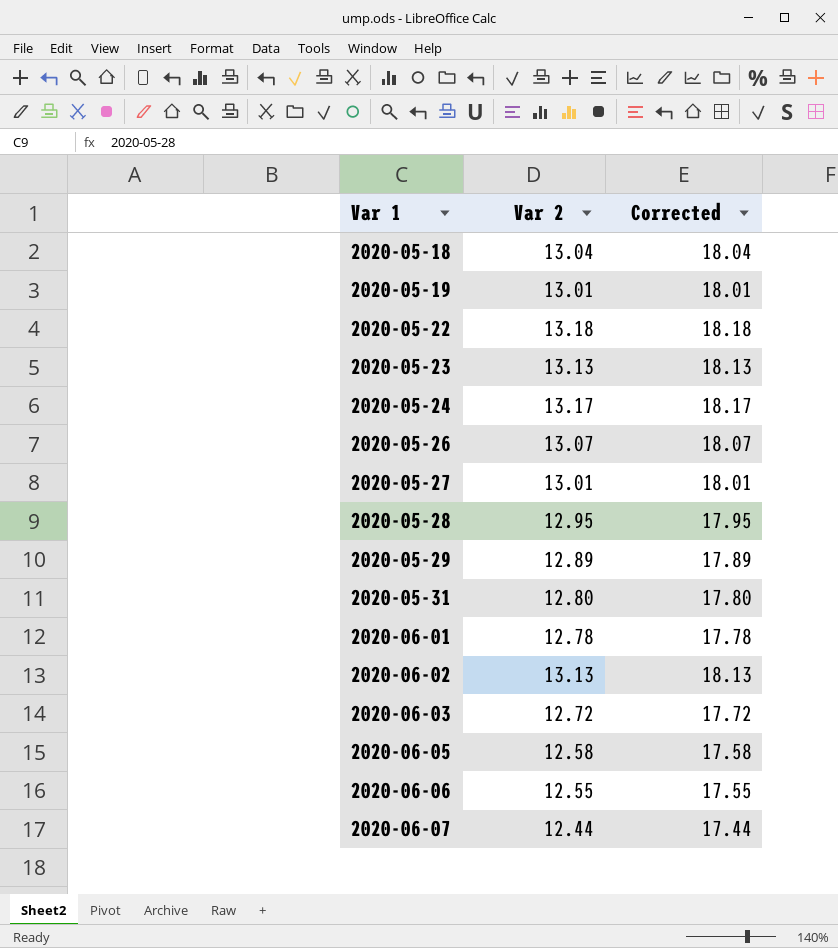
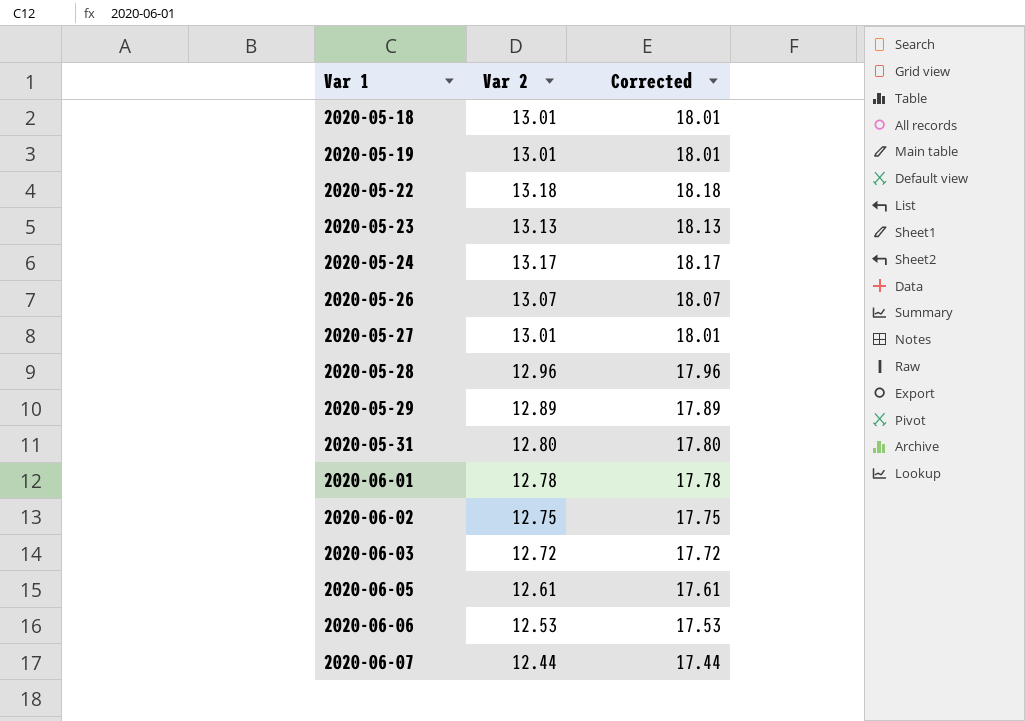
2020-05-18 | Var 2: 13.04 -> 13.01
2020-05-18 | Corrected: 18.04 -> 18.01
2020-05-28 | Var 2: 12.95 -> 12.96
2020-05-28 | Corrected: 17.95 -> 17.96
2020-06-02 | Var 2: 13.13 -> 12.75
2020-06-02 | Corrected: 18.13 -> 17.75
2020-06-05 | Var 2: 12.58 -> 12.61
2020-06-05 | Corrected: 17.58 -> 17.61
2020-06-06 | Var 2: 12.55 -> 12.53
2020-06-06 | Corrected: 17.55 -> 17.53

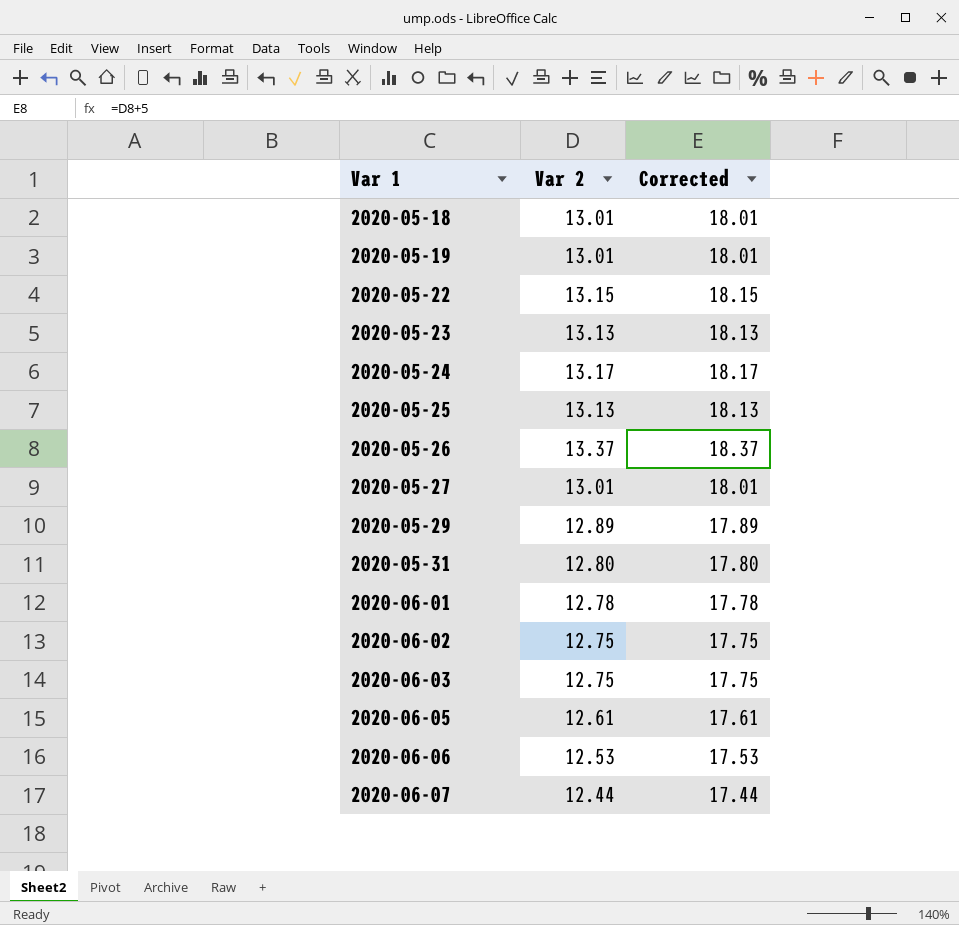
row 2020-05-28: 12.96 | 17.96 -> none
2020-05-22 | Var 2: 13.18 -> 13.15
2020-05-22 | Corrected: 18.18 -> 18.15
row 2020-05-25: none -> 13.13 | 18.13
2020-05-26 | Var 2: 13.07 -> 13.37
2020-05-26 | Corrected: 18.07 -> 18.37
2020-06-03 | Var 2: 12.72 -> 12.75
2020-06-03 | Corrected: 17.72 -> 17.75

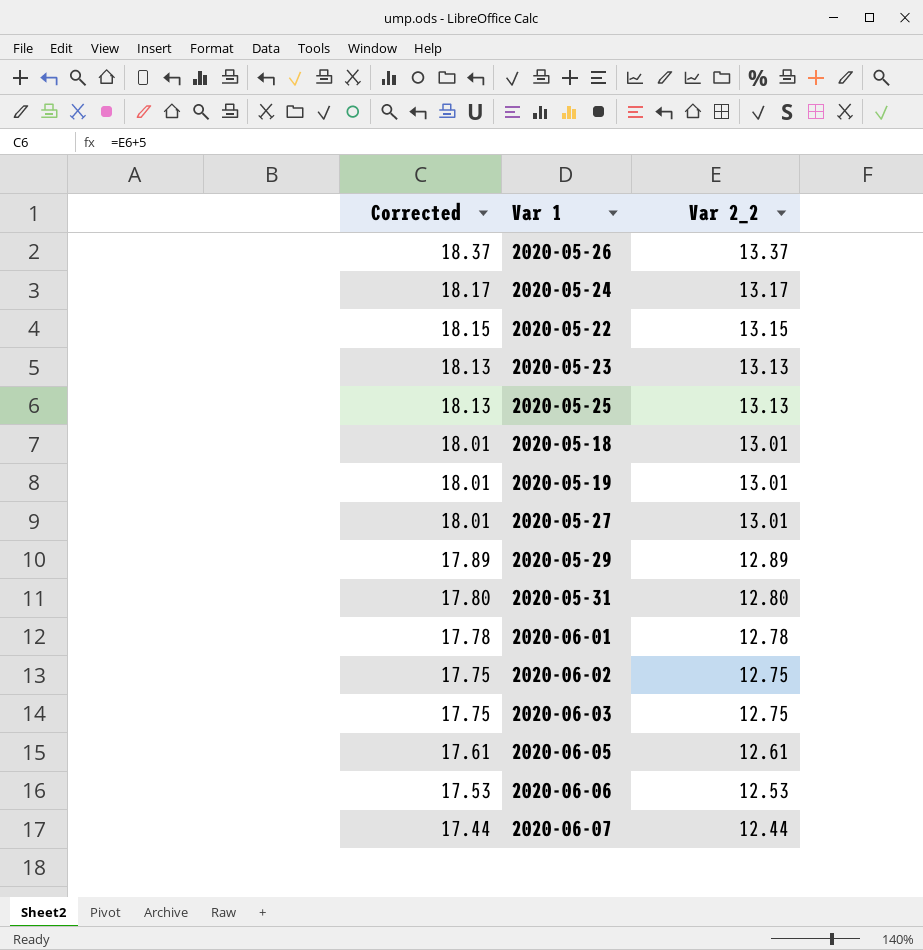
row order: Var 1 ascending -> Corrected descending
column Corrected | position: 3 -> 1
column name: Var 2 -> Var 2_2

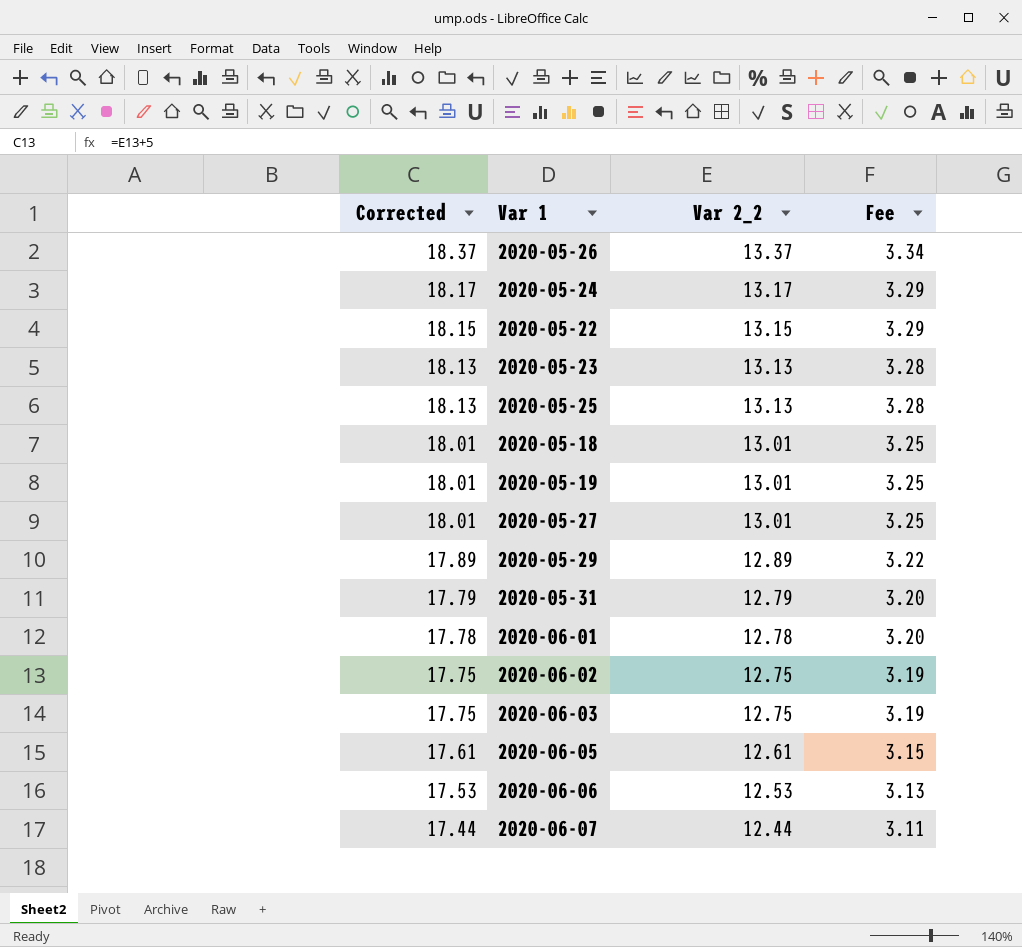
column Fee | formula: none -> [Var 2_2] * 0.25
2020-05-31 | Corrected: 17.80 -> 17.79
2020-05-31 | Var 2_2: 12.80 -> 12.79

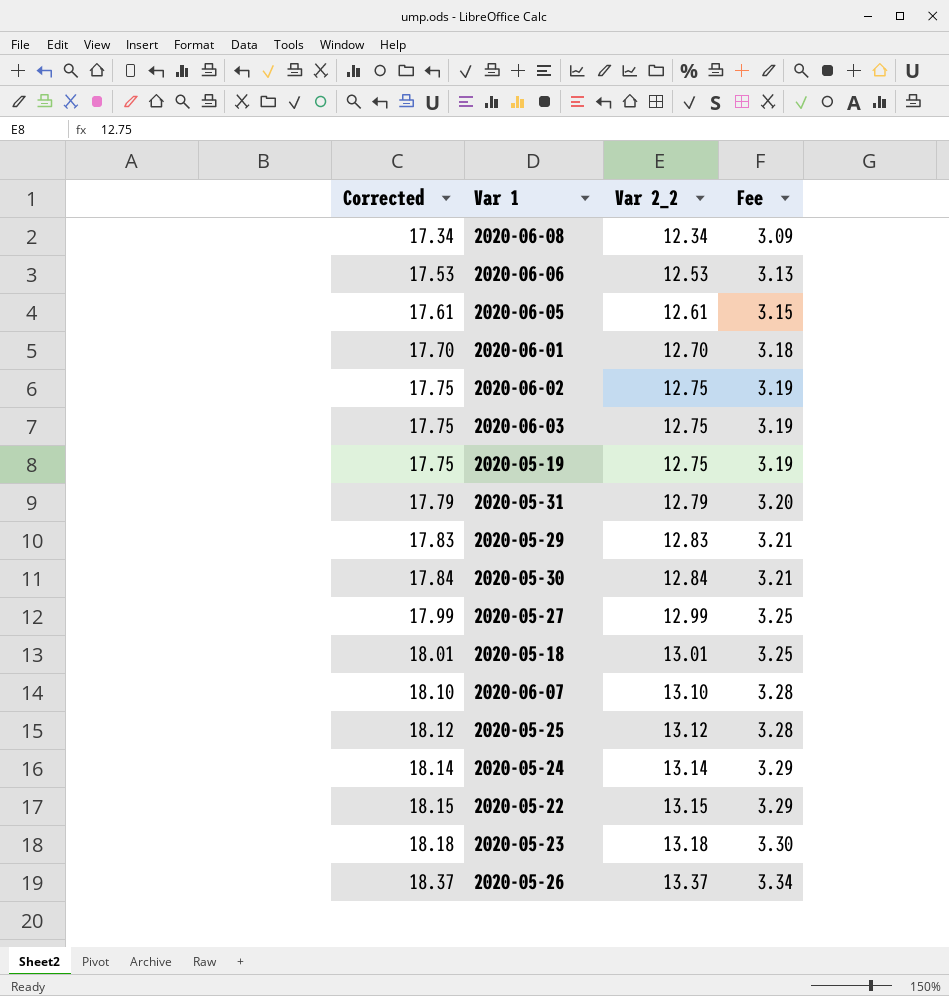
row order: Corrected descending -> Corrected ascending
row 2020-06-08: none -> 17.34 | 12.34 | 3.09
2020-06-01 | Corrected: 17.78 -> 17.70
2020-06-01 | Var 2_2: 12.78 -> 12.70
2020-06-01 | Fee: 3.20 -> 3.18
2020-05-19 | Corrected: 18.01 -> 17.75
2020-05-19 | Var 2_2: 13.01 -> 12.75
2020-05-19 | Fee: 3.25 -> 3.19
2020-05-29 | Corrected: 17.89 -> 17.83
2020-05-29 | Var 2_2: 12.89 -> 12.83
2020-05-29 | Fee: 3.22 -> 3.21
row 2020-05-30: none -> 17.84 | 12.84 | 3.21
2020-05-27 | Corrected: 18.01 -> 17.99
2020-05-27 | Var 2_2: 13.01 -> 12.99
2020-06-07 | Corrected: 17.44 -> 18.10
2020-06-07 | Var 2_2: 12.44 -> 13.10
2020-06-07 | Fee: 3.11 -> 3.28
2020-05-25 | Corrected: 18.13 -> 18.12
2020-05-25 | Var 2_2: 13.13 -> 13.12
2020-05-24 | Corrected: 18.17 -> 18.14
2020-05-24 | Var 2_2: 13.17 -> 13.14
2020-05-23 | Corrected: 18.13 -> 18.18
2020-05-23 | Var 2_2: 13.13 -> 13.18
2020-05-23 | Fee: 3.28 -> 3.30

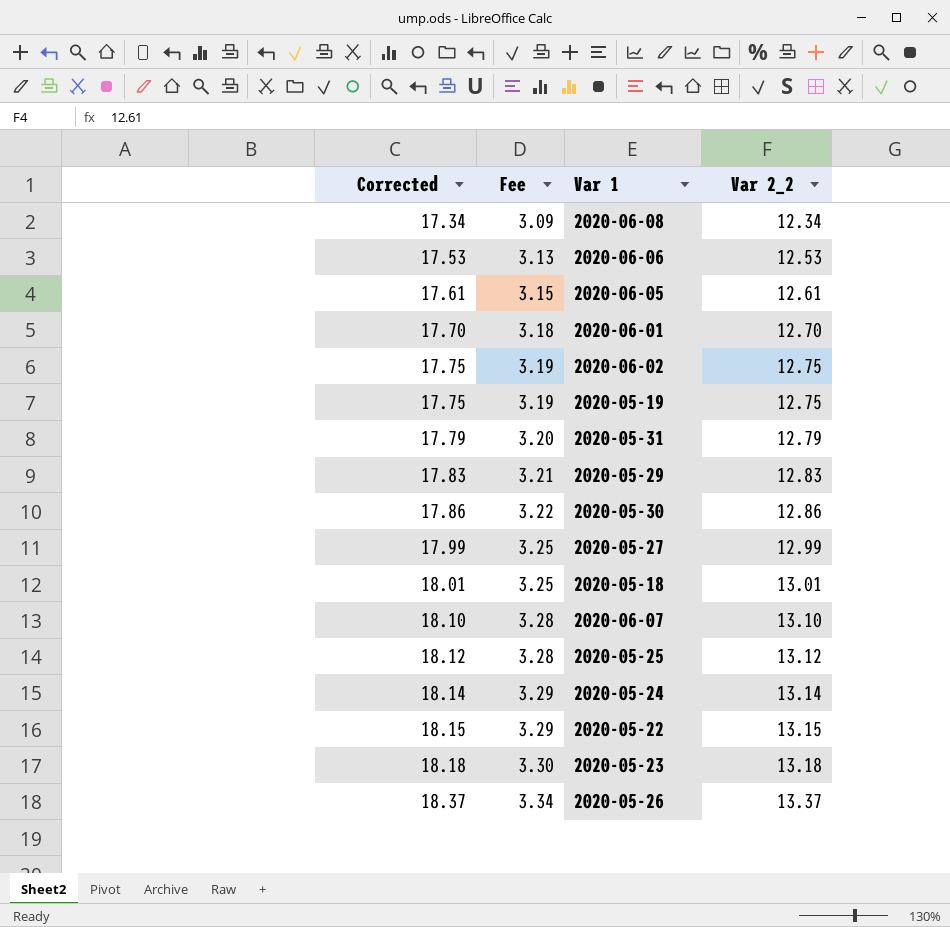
column Fee | position: 4 -> 2
row 2020-06-03: 17.75 | 12.75 | 3.19 -> none
2020-05-30 | Corrected: 17.84 -> 17.86
2020-05-30 | Fee: 3.21 -> 3.22
2020-05-30 | Var 2_2: 12.84 -> 12.86

